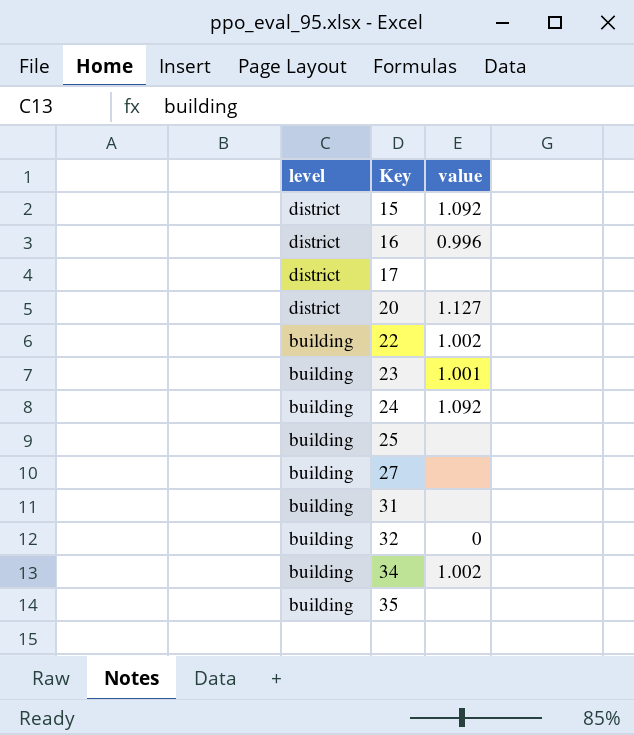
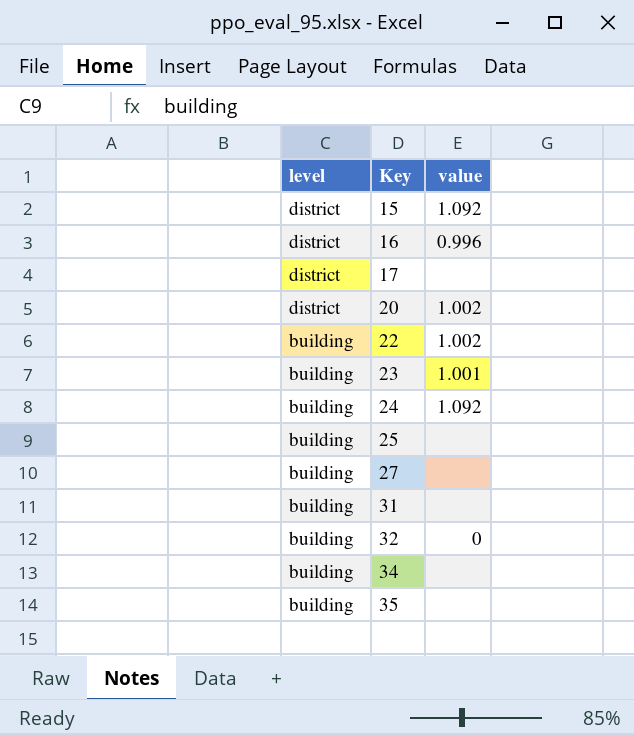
20 | value: 1.127 -> 1.002
34 | value: 1.002 -> none

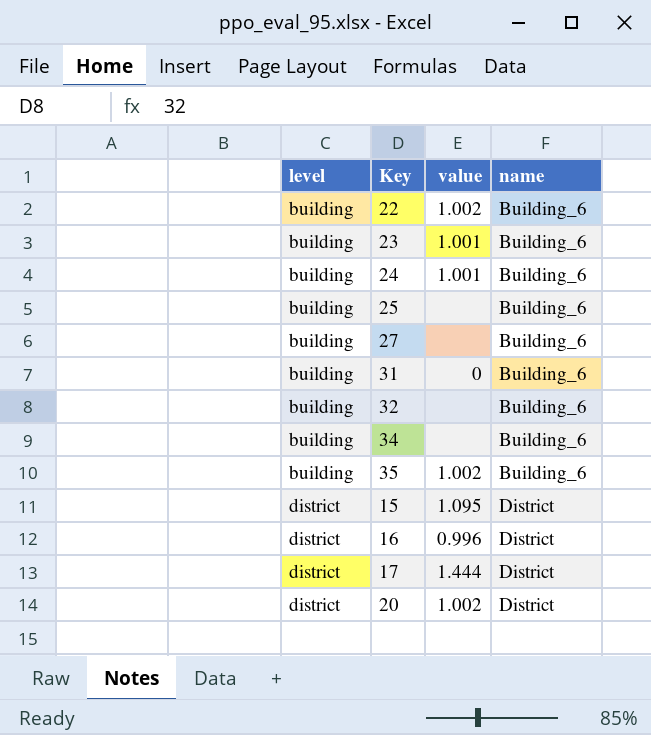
row order: level descending -> level ascending
column name | position: none -> 4
24 | value: 1.092 -> 1.001
31 | value: none -> 0
32 | value: 0 -> none
35 | value: none -> 1.002
15 | value: 1.092 -> 1.095
17 | value: none -> 1.444

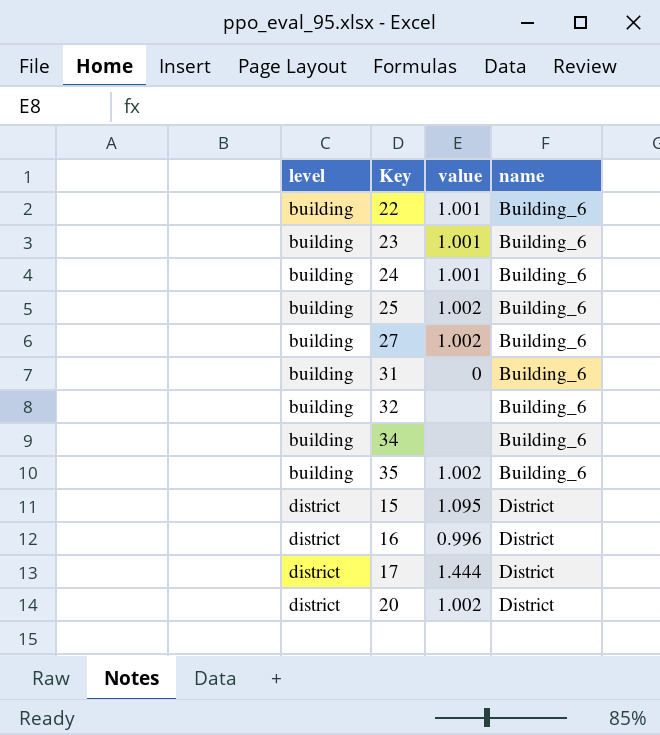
22 | value: 1.002 -> 1.001
25 | value: none -> 1.002
27 | value: none -> 1.002

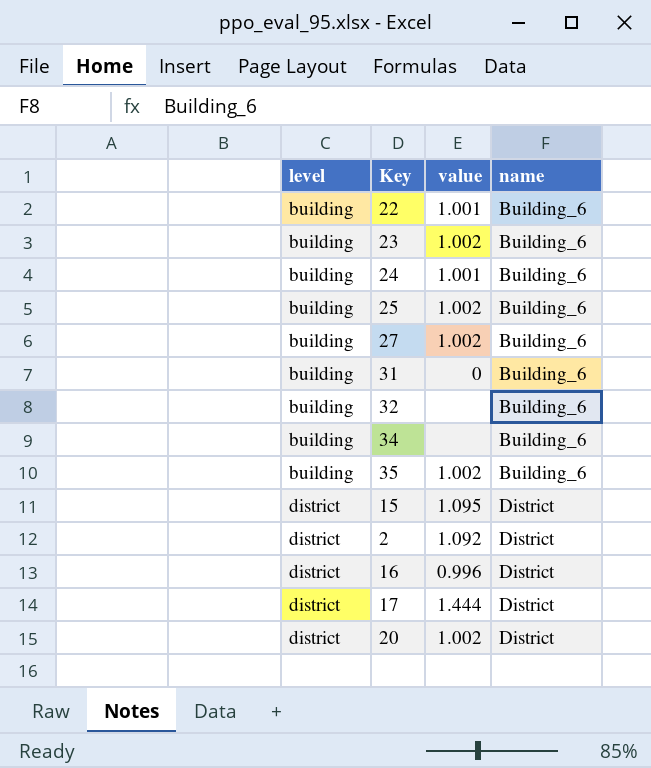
23 | value: 1.001 -> 1.002
row 2: none -> district | 1.092 | District

